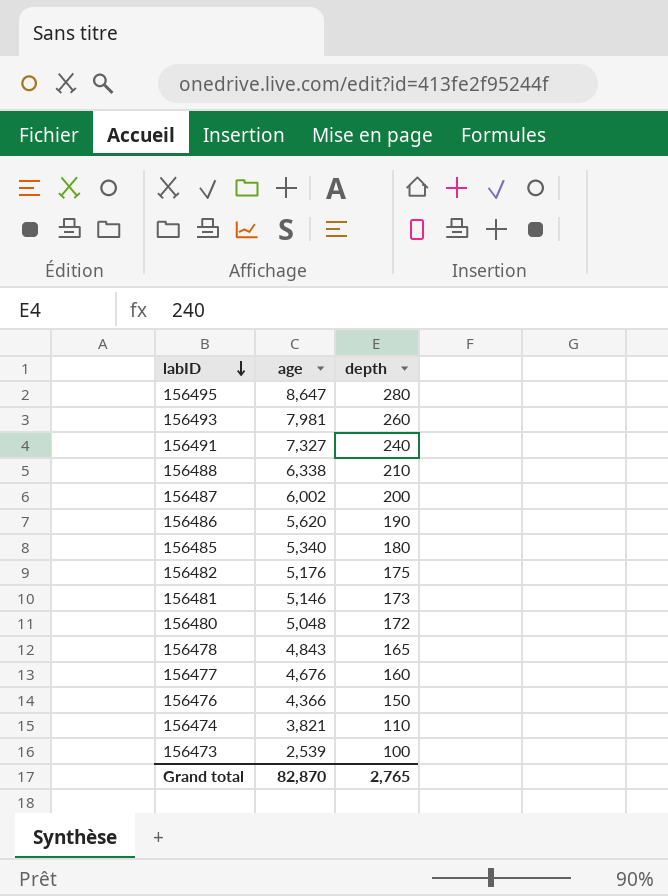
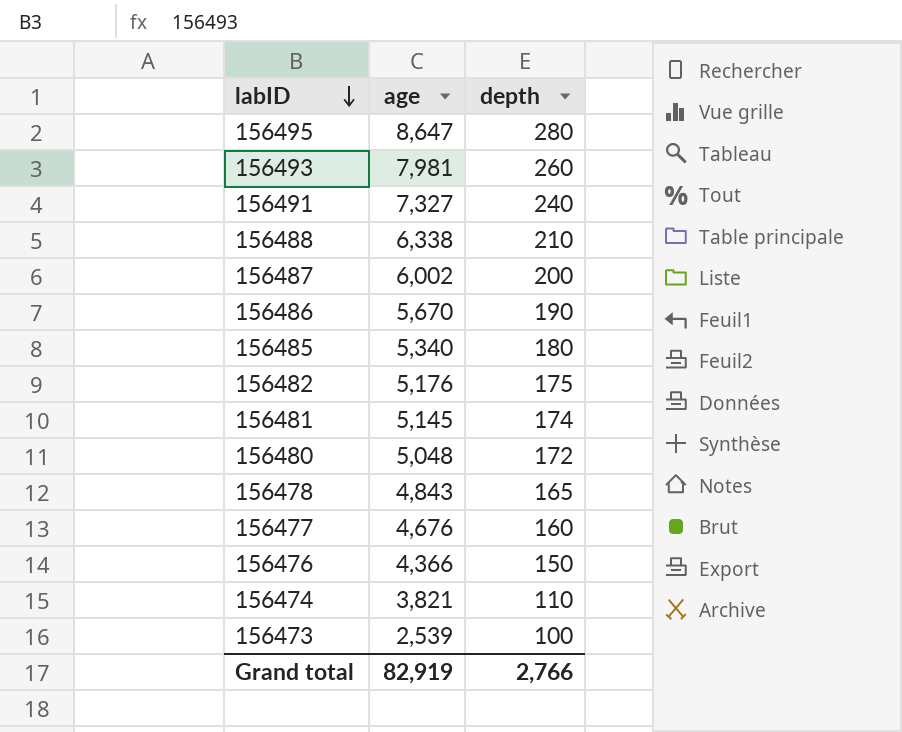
156486 | age: 5,620 -> 5,670
156481 | age: 5,146 -> 5,145
156481 | depth: 173 -> 174
Grand total | age: 82,870 -> 82,919
Grand total | depth: 2,765 -> 2,766

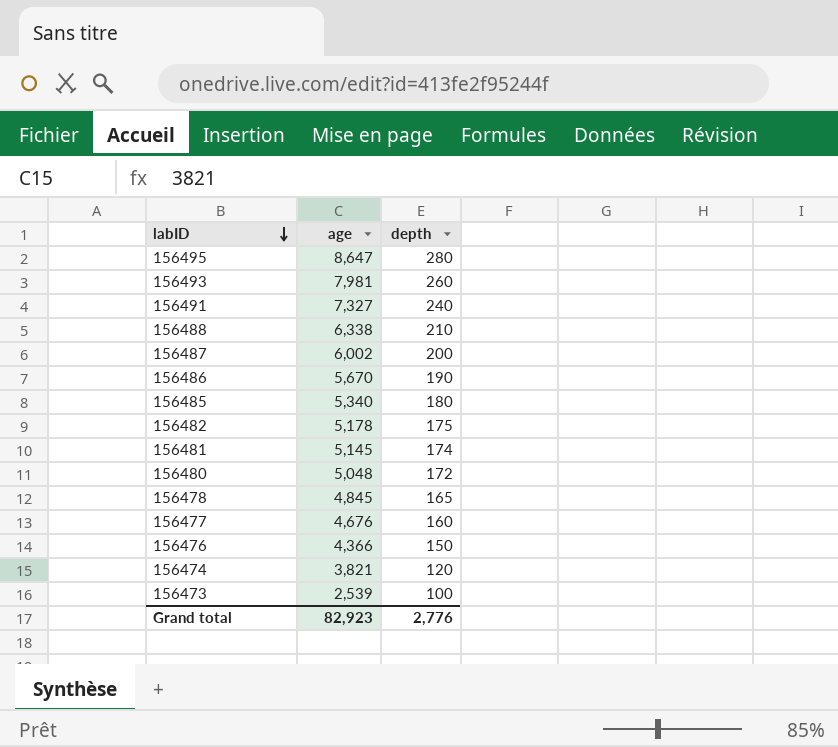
156482 | age: 5,176 -> 5,178
156478 | age: 4,843 -> 4,845
156474 | depth: 110 -> 120
Grand total | age: 82,919 -> 82,923
Grand total | depth: 2,766 -> 2,776

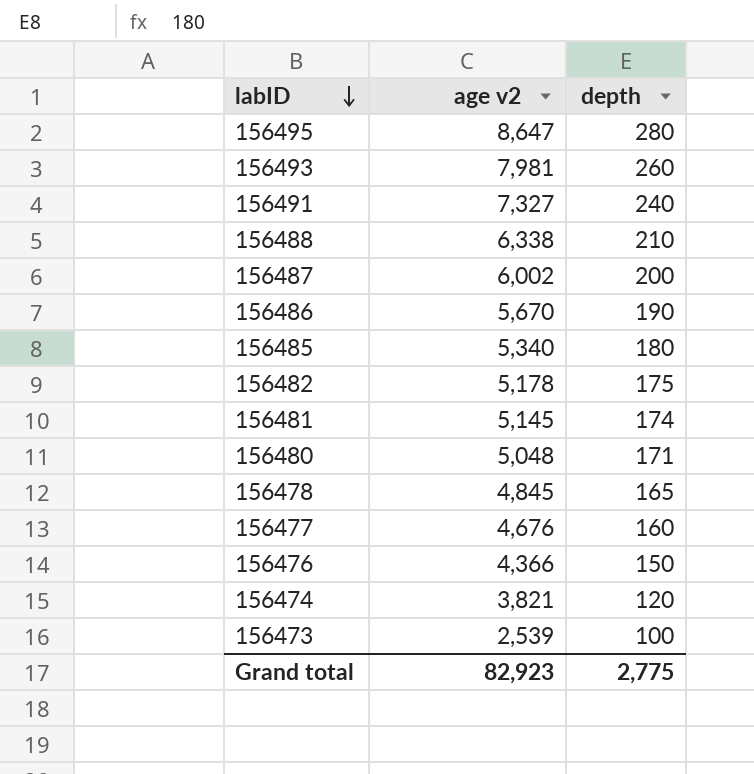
column name: age -> age v2
156480 | depth: 172 -> 171
Grand total | depth: 2,776 -> 2,775

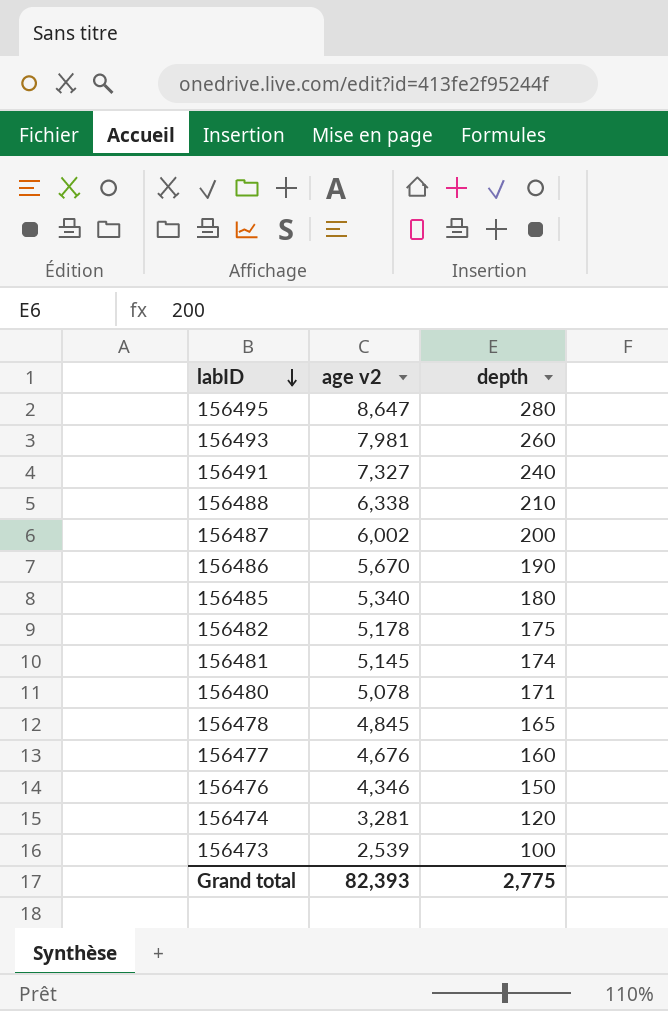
156480 | age v2: 5,048 -> 5,078
156476 | age v2: 4,366 -> 4,346
156474 | age v2: 3,821 -> 3,281
Grand total | age v2: 82,923 -> 82,393

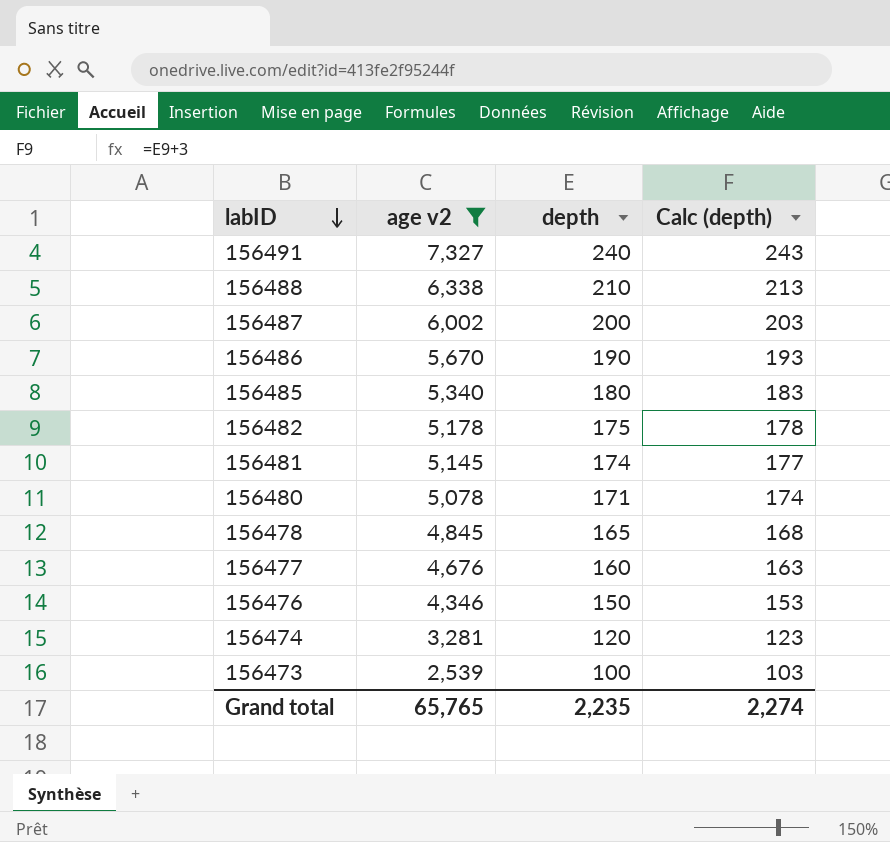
filter: none -> age v2 <= 7,327
column Calc (depth) | formula: none -> [depth] + 3
Grand total | age v2: 82,393 -> 65,765
Grand total | depth: 2,775 -> 2,235

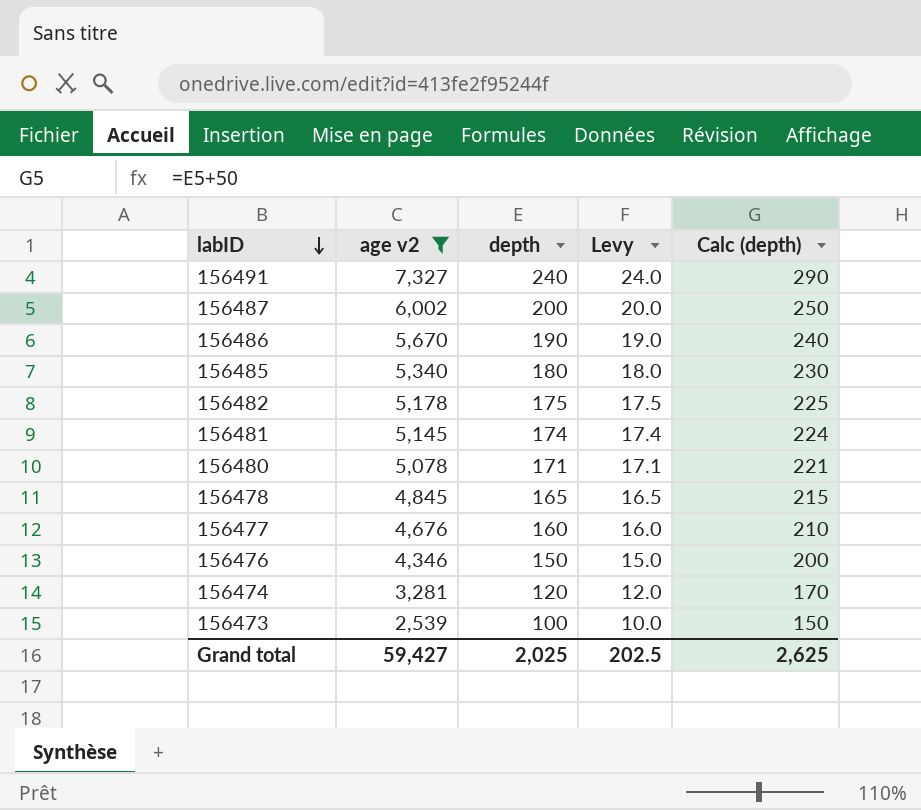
column Levy | formula: none -> [depth] * 0.1
column Calc (depth) | formula: [depth] + 3 -> [depth] + 50
row 156488: 6,338 | 210 | 213 -> none
Grand total | age v2: 65,765 -> 59,427
Grand total | depth: 2,235 -> 2,025
Grand total | Calc (depth): 2,274 -> 2,625

